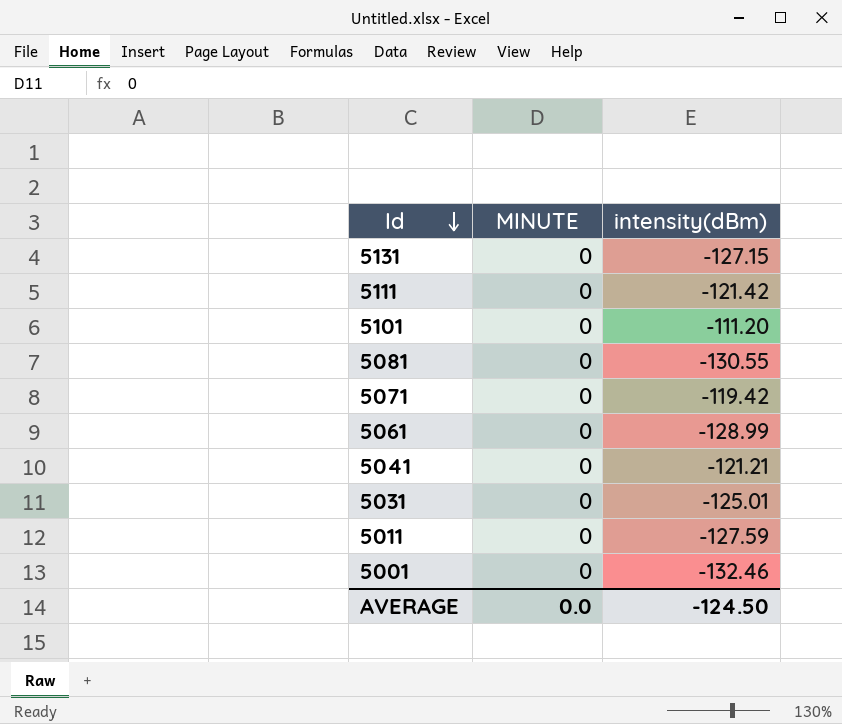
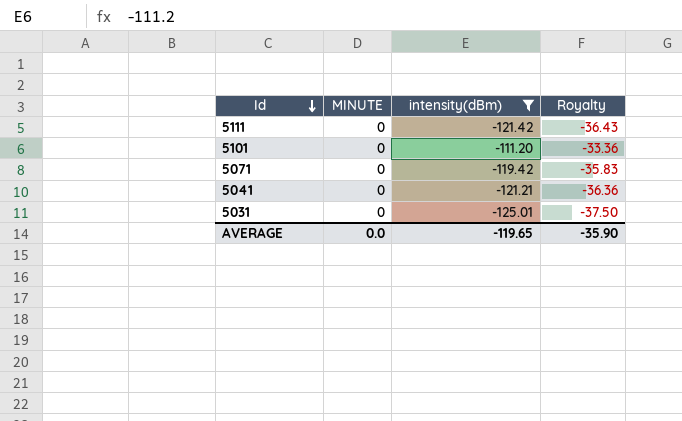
filter: none -> intensity(dBm) >= -125.01
column Royalty | formula: none -> [intensity(dBm)] * 0.3
AVERAGE | intensity(dBm): -124.50 -> -119.65

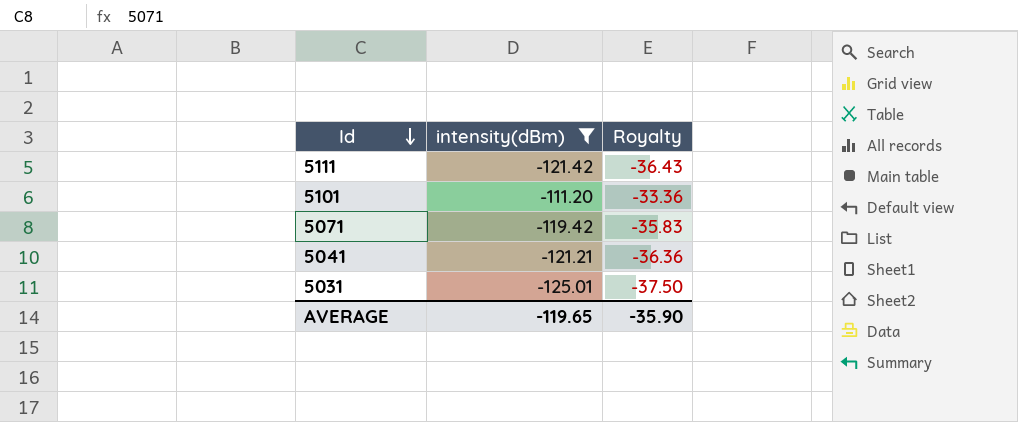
column MINUTE | position: 2 -> none

